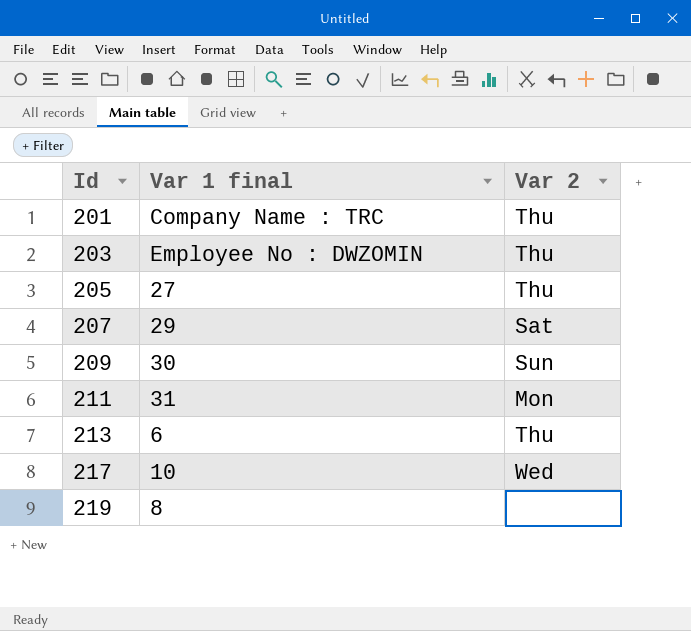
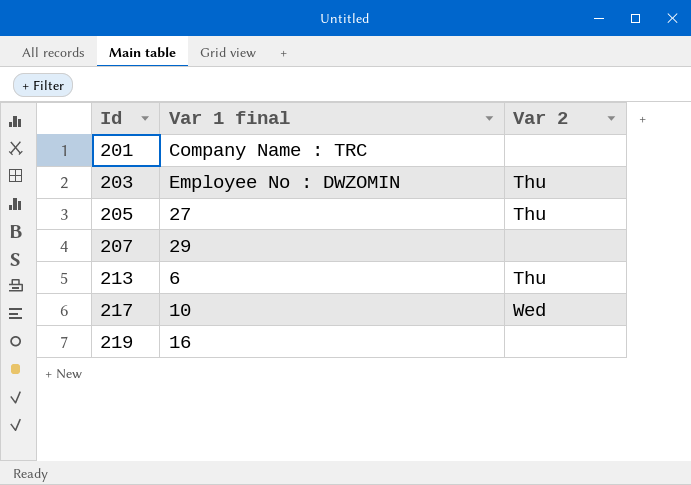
row 209: 30 | Sun -> none
row 211: 31 | Mon -> none
201 | Var 2: Thu -> none
207 | Var 2: Sat -> none
219 | Var 1 final: 8 -> 16

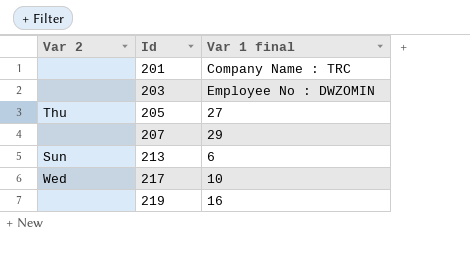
column Var 2 | position: 3 -> 1
203 | Var 2: Thu -> none
213 | Var 2: Thu -> Sun

